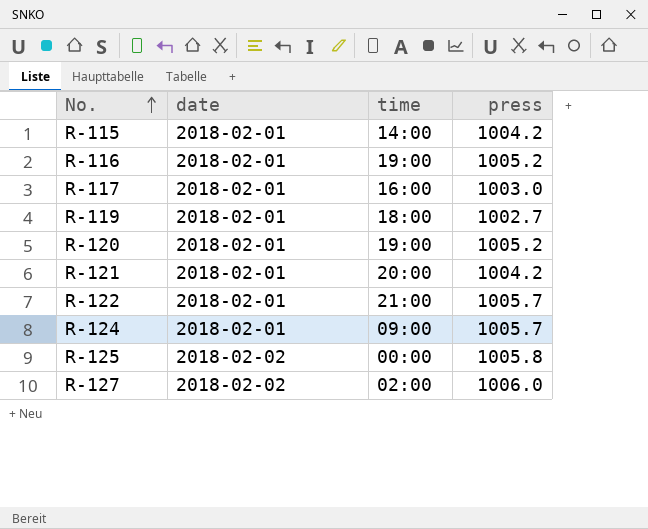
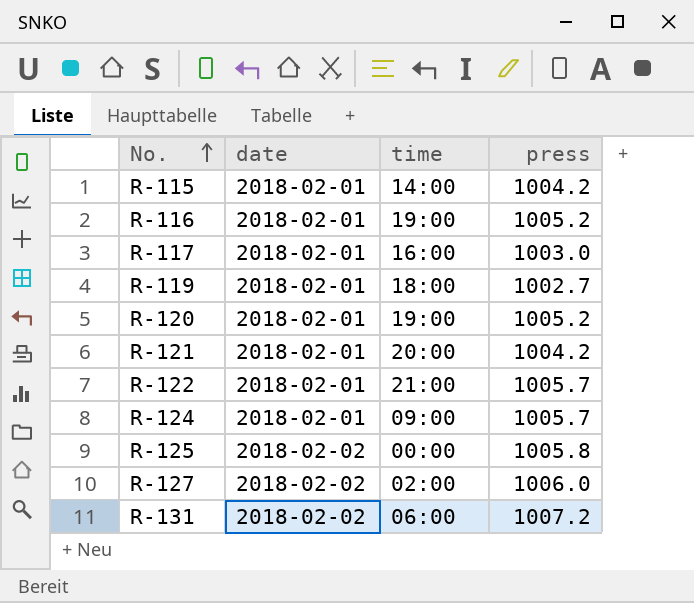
row R-131: none -> 2018-02-02 | 06:00 | 1007.2

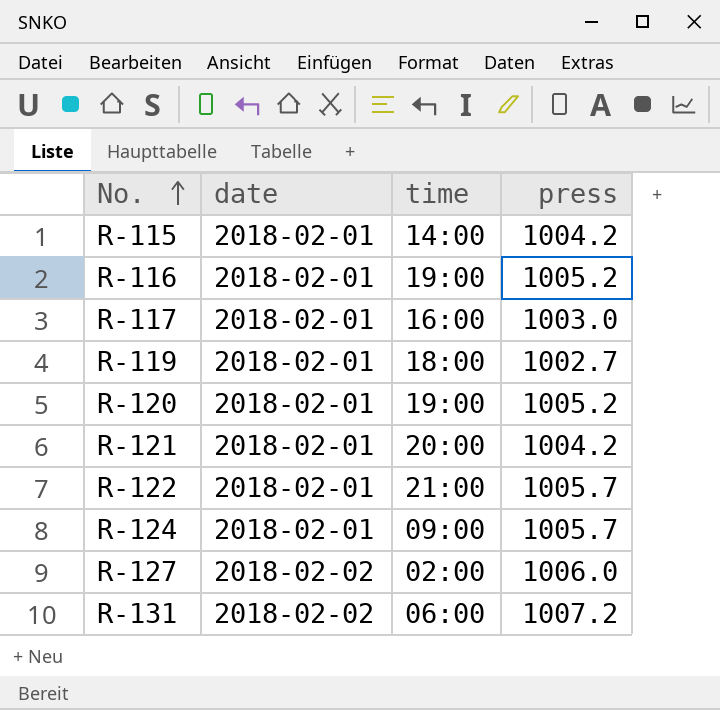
row R-125: 2018-02-02 | 00:00 | 1005.8 -> none

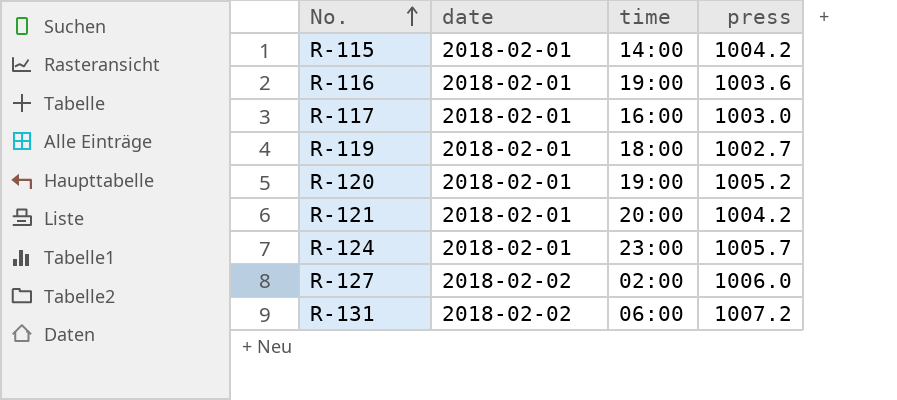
row R-122: 2018-02-01 | 21:00 | 1005.7 -> none
R-116 | press: 1005.2 -> 1003.6
R-124 | time: 09:00 -> 23:00

